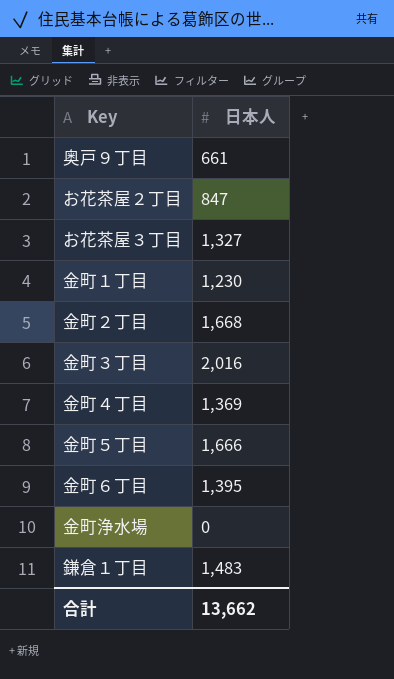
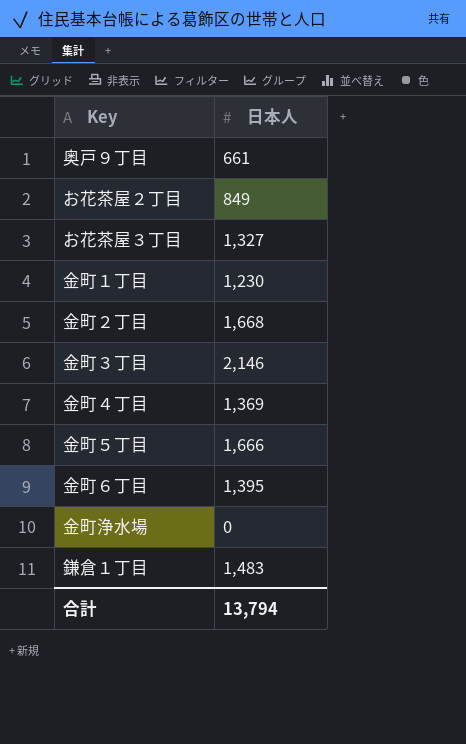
お花茶屋２丁目 | 日本人: 847 -> 849
金町３丁目 | 日本人: 2,016 -> 2,146
合計 | 日本人: 13,662 -> 13,794

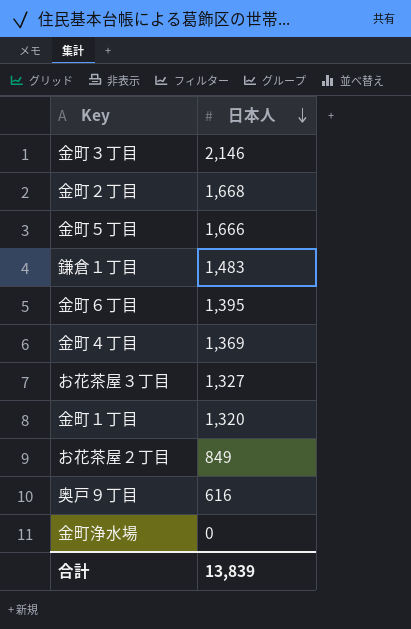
row order: none -> 日本人 descending
金町１丁目 | 日本人: 1,230 -> 1,320
奥戸９丁目 | 日本人: 661 -> 616
合計 | 日本人: 13,794 -> 13,839

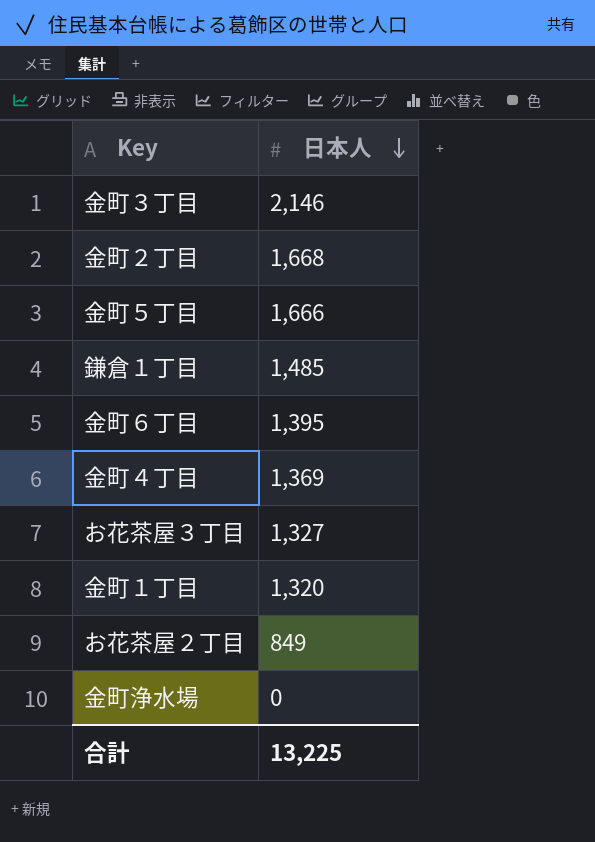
row 奥戸９丁目: 616 -> none
鎌倉１丁目 | 日本人: 1,483 -> 1,485
合計 | 日本人: 13,839 -> 13,225

